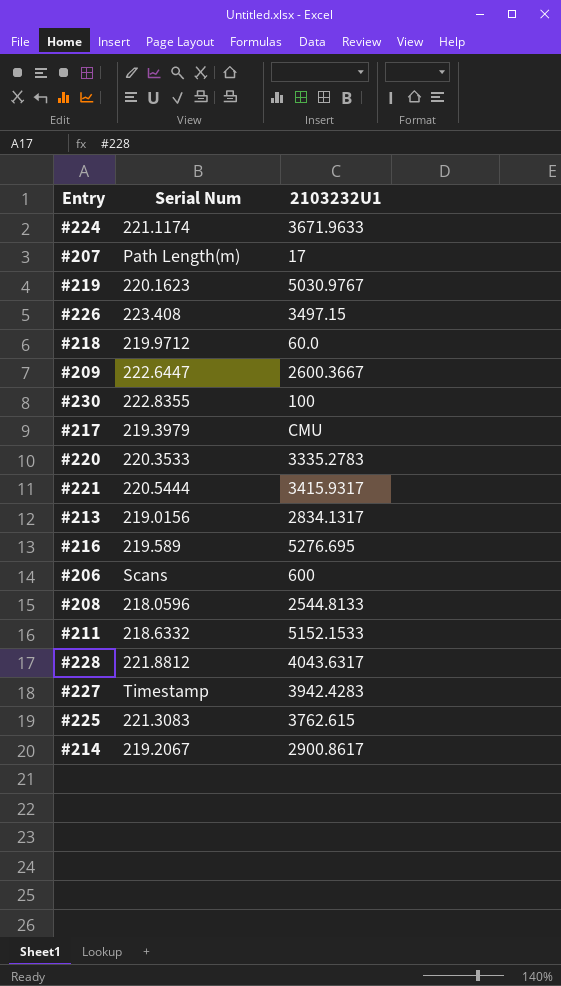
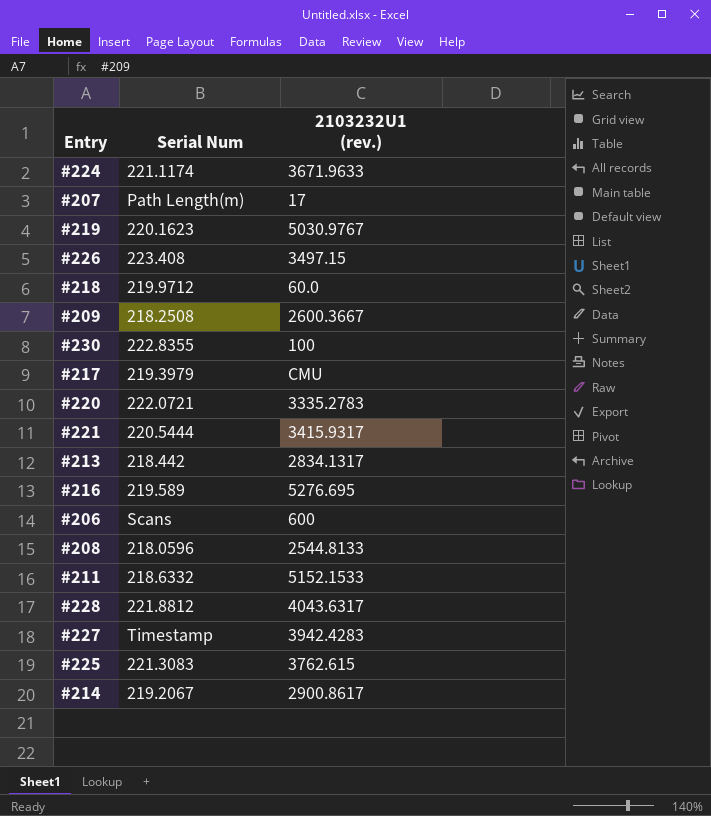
column name: 2103232U1 -> 2103232U1 (rev.)
#209 | Serial Num: 222.6447 -> 218.2508
#220 | Serial Num: 220.3533 -> 222.0721
#213 | Serial Num: 219.0156 -> 218.442

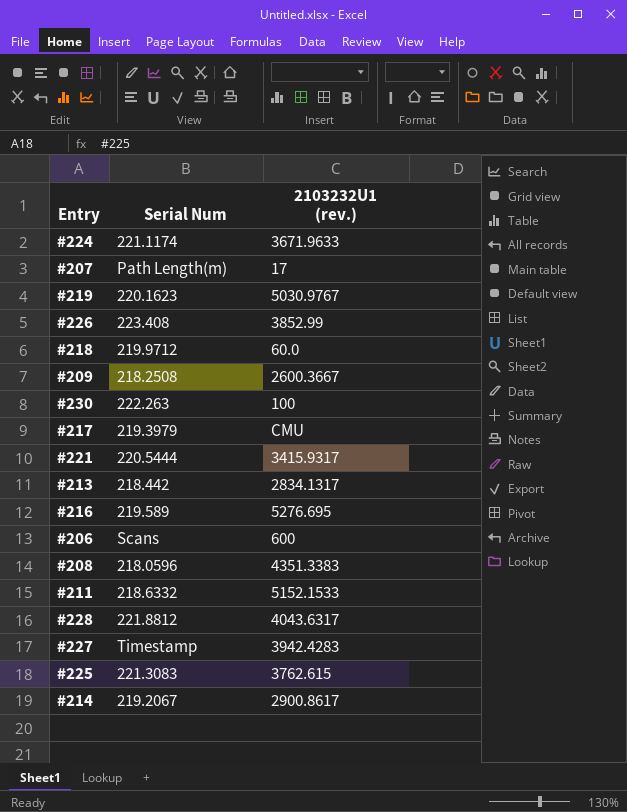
row #220: 222.0721 | 3335.2783 -> none
#226 | 2103232U1 (rev.): 3497.15 -> 3852.99
#230 | Serial Num: 222.8355 -> 222.263
#208 | 2103232U1 (rev.): 2544.8133 -> 4351.3383

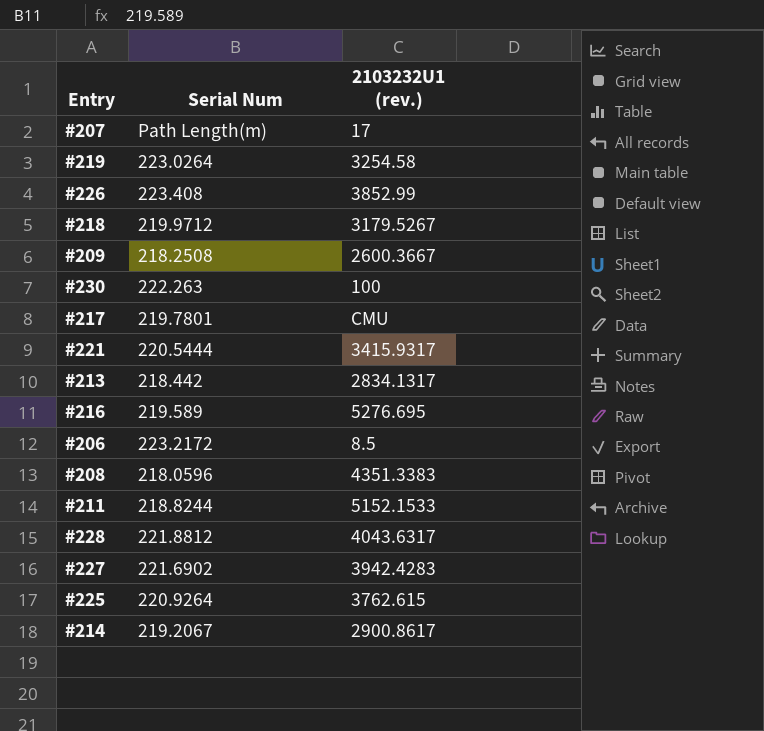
row #224: 221.1174 | 3671.9633 -> none
#219 | Serial Num: 220.1623 -> 223.0264
#219 | 2103232U1 (rev.): 5030.9767 -> 3254.58
#218 | 2103232U1 (rev.): 60.0 -> 3179.5267
#217 | Serial Num: 219.3979 -> 219.7801
#206 | Serial Num: Scans -> 223.2172
#206 | 2103232U1 (rev.): 600 -> 8.5
#211 | Serial Num: 218.6332 -> 218.8244
#227 | Serial Num: Timestamp -> 221.6902
#225 | Serial Num: 221.3083 -> 220.9264

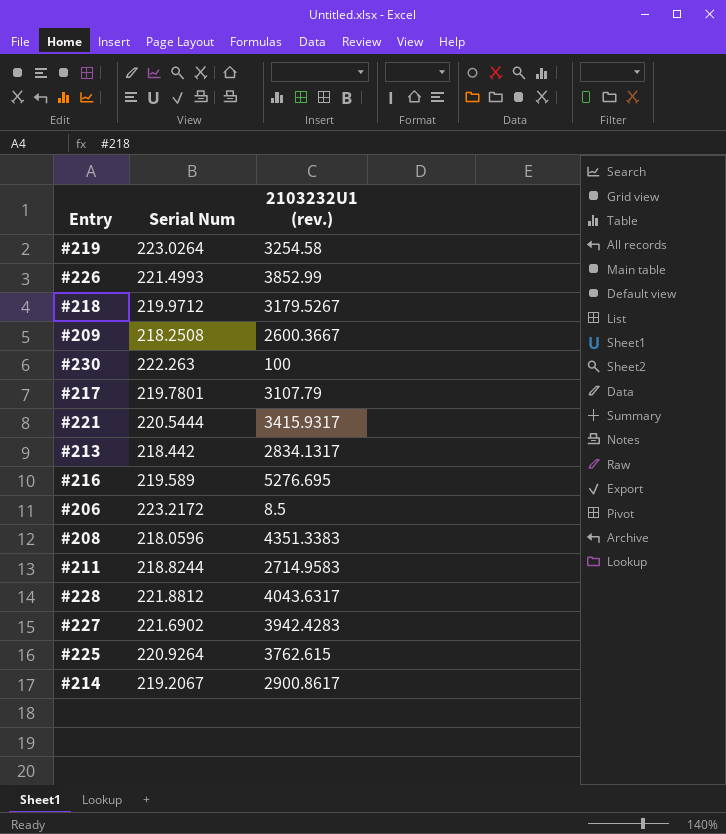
row #207: Path Length(m) | 17 -> none
#226 | Serial Num: 223.408 -> 221.4993
#217 | 2103232U1 (rev.): CMU -> 3107.79
#211 | 2103232U1 (rev.): 5152.1533 -> 2714.9583

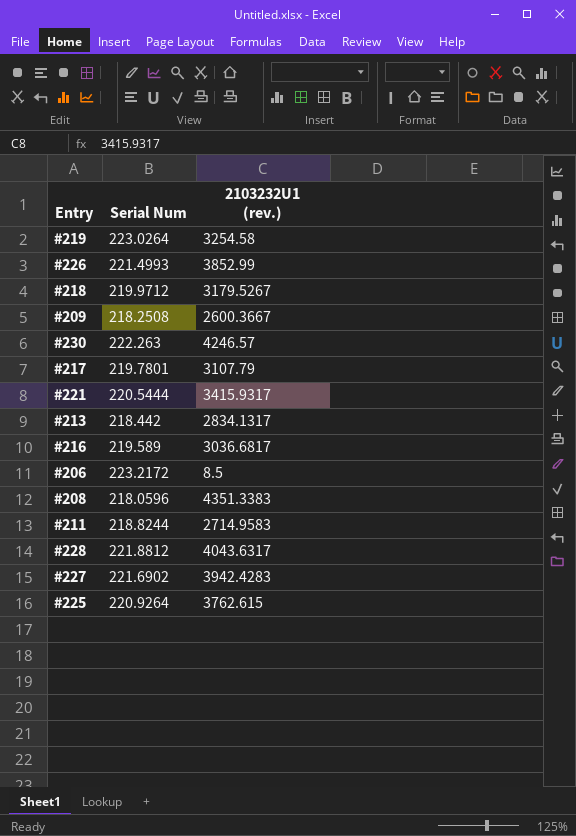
row #214: 219.2067 | 2900.8617 -> none
#230 | 2103232U1 (rev.): 100 -> 4246.57
#216 | 2103232U1 (rev.): 5276.695 -> 3036.6817

